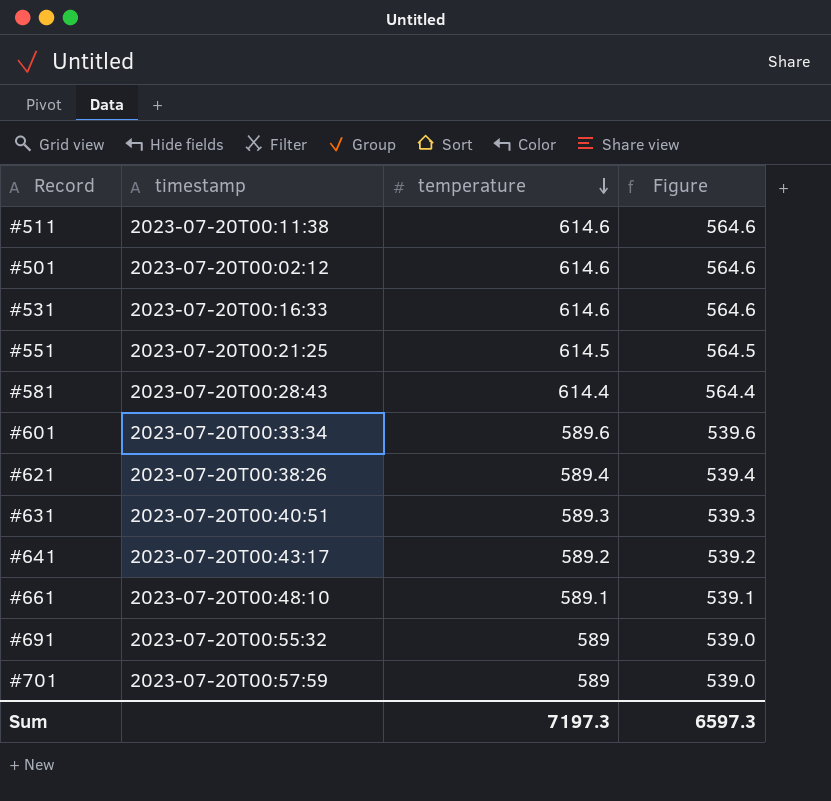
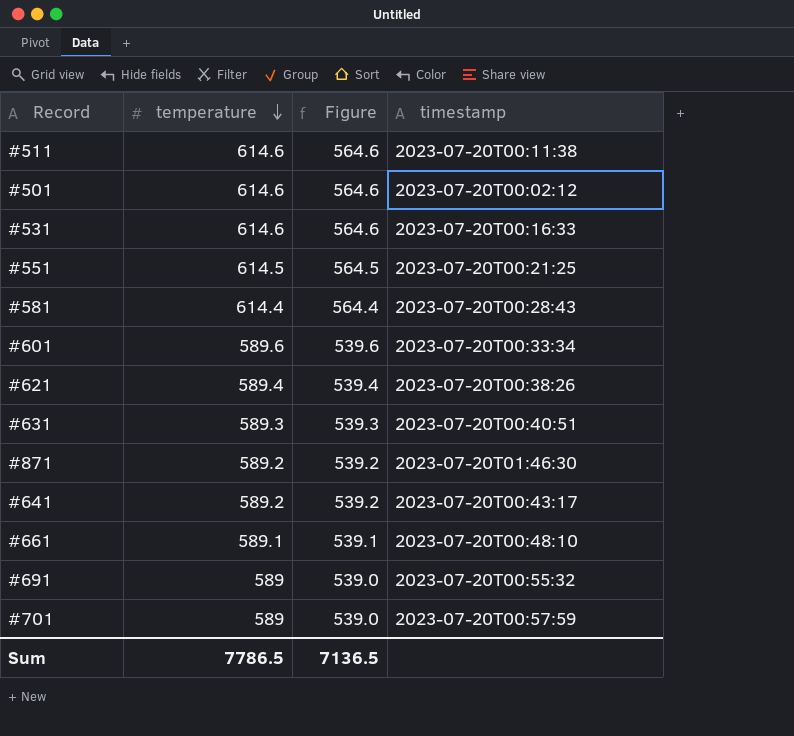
column timestamp | position: 2 -> 4
row #871: none -> 589.2 | 539.2 | 2023-07-20T01:46:30
Sum | temperature: 7197.3 -> 7786.5
Sum | Figure: 6597.3 -> 7136.5

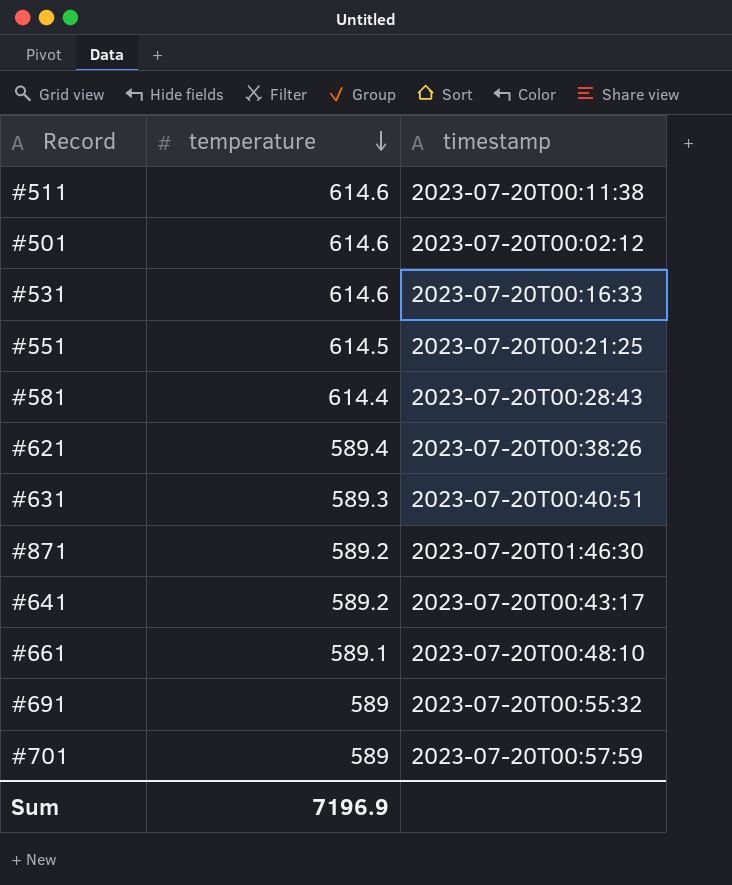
column Figure | formula: [temperature] - 50 -> none
row #601: 589.6 | 539.6 | 2023-07-20T00:33:34 -> none
Sum | temperature: 7786.5 -> 7196.9

